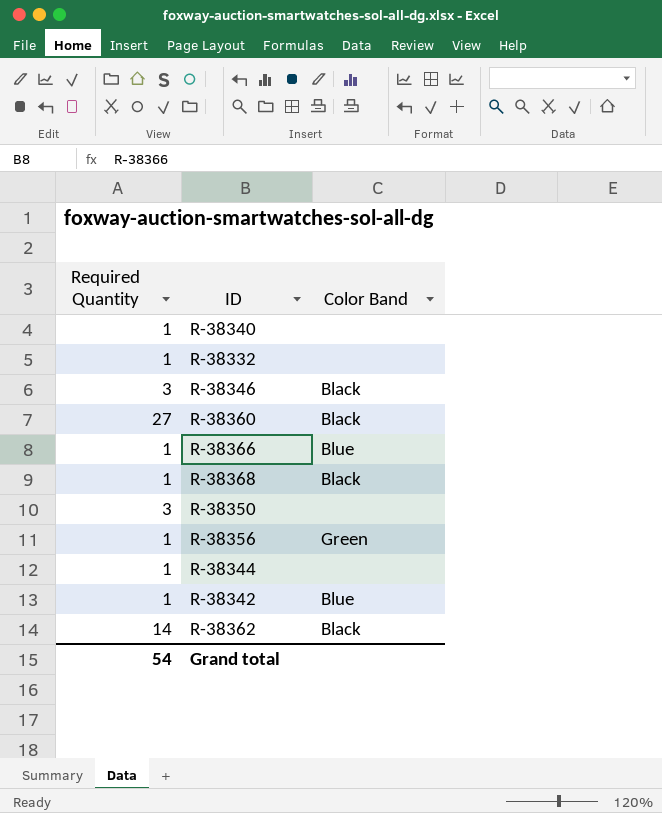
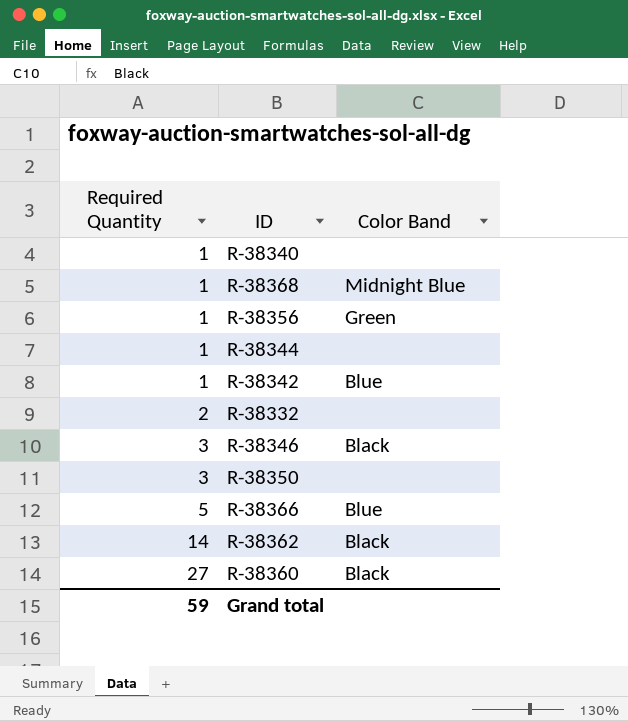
row order: none -> Required Quantity ascending
R-38368 | Color Band: Black -> Midnight Blue
R-38332 | Required Quantity: 1 -> 2
R-38366 | Required Quantity: 1 -> 5
Grand total | Required Quantity: 54 -> 59

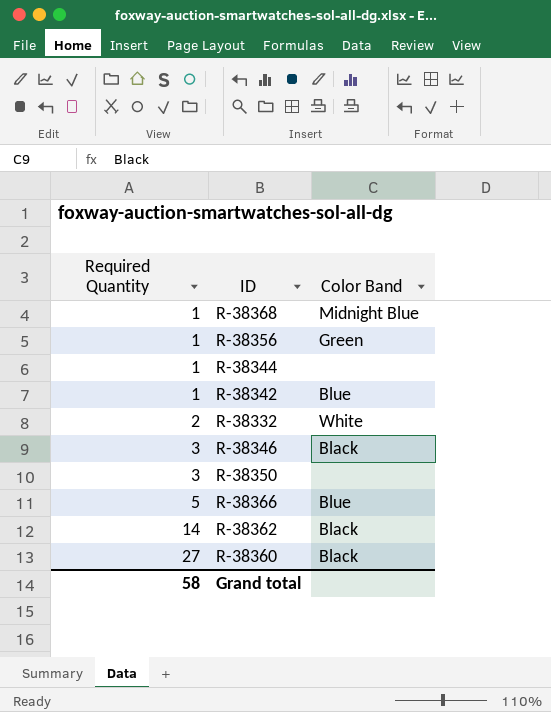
row R-38340: 1 | none -> none
R-38332 | Color Band: none -> White
Grand total | Required Quantity: 59 -> 58

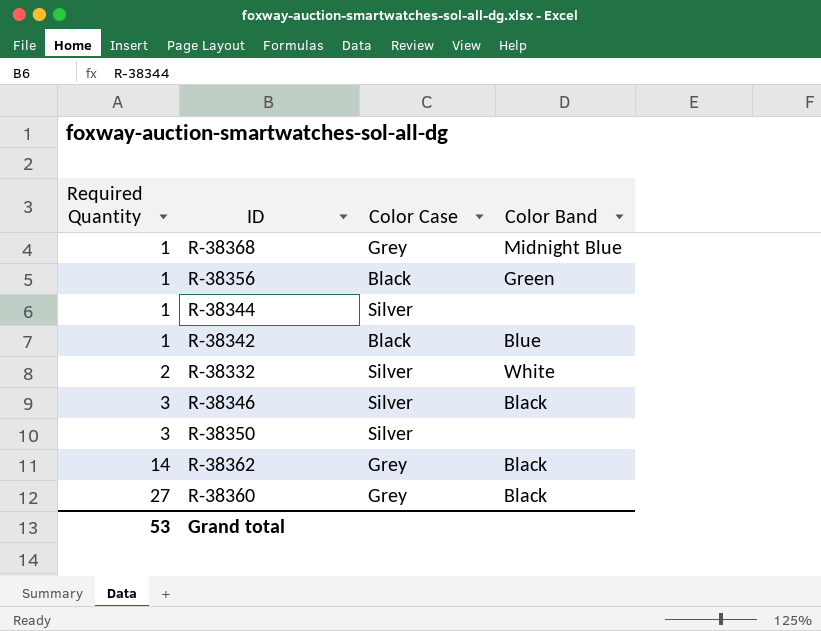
column Color Case | position: none -> 3
row R-38366: 5 | Blue -> none
Grand total | Required Quantity: 58 -> 53

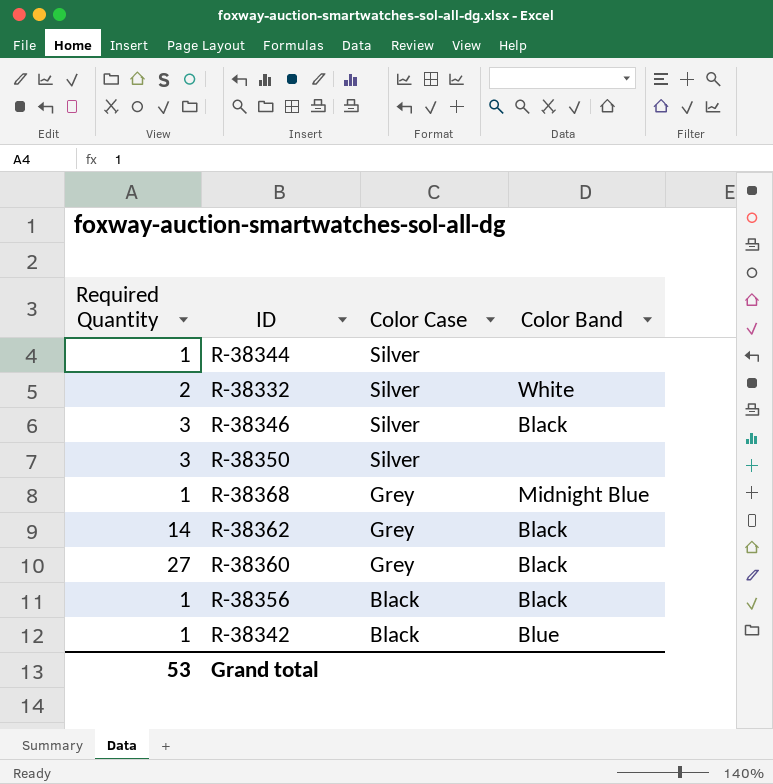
row order: Required Quantity ascending -> Color Case descending
R-38356 | Color Band: Green -> Black

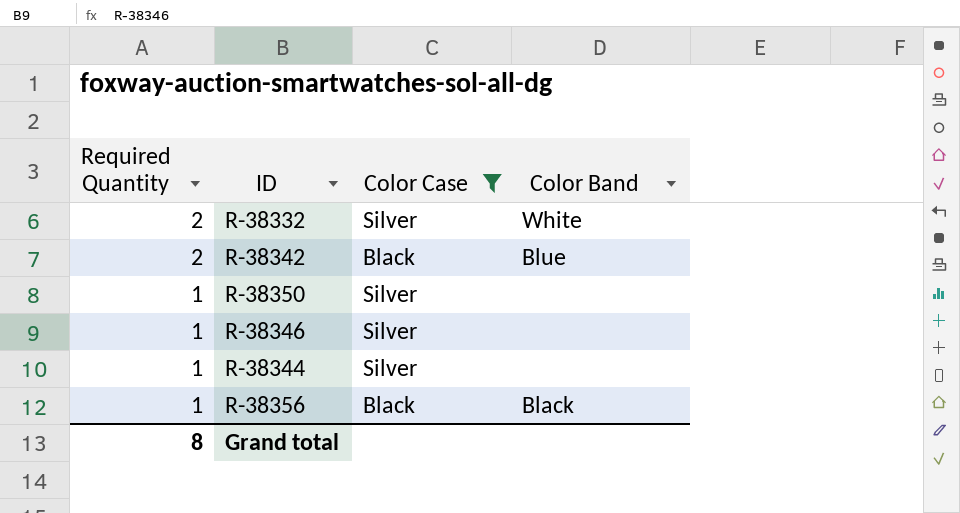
filter: none -> Color Case != Grey
row order: Color Case descending -> Required Quantity descending
R-38342 | Required Quantity: 1 -> 2
R-38350 | Required Quantity: 3 -> 1
R-38346 | Required Quantity: 3 -> 1
R-38346 | Color Band: Black -> none
Grand total | Required Quantity: 53 -> 8

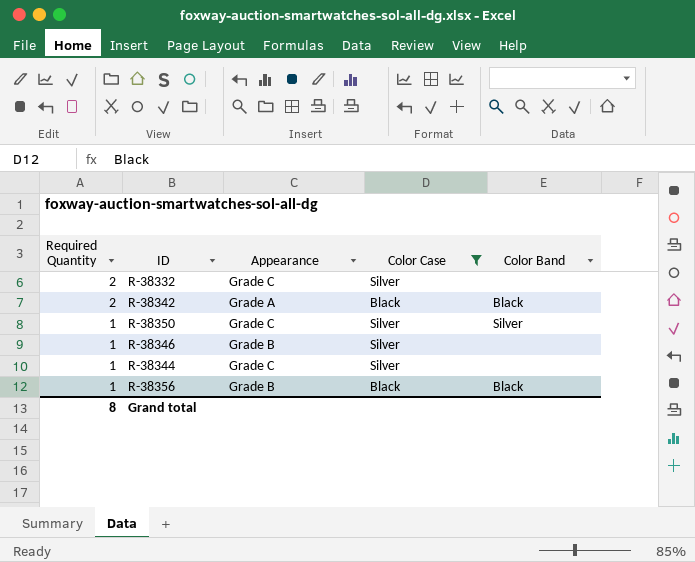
column Appearance | position: none -> 3
R-38332 | Color Band: White -> none
R-38342 | Color Band: Blue -> Black
R-38350 | Color Band: none -> Silver

